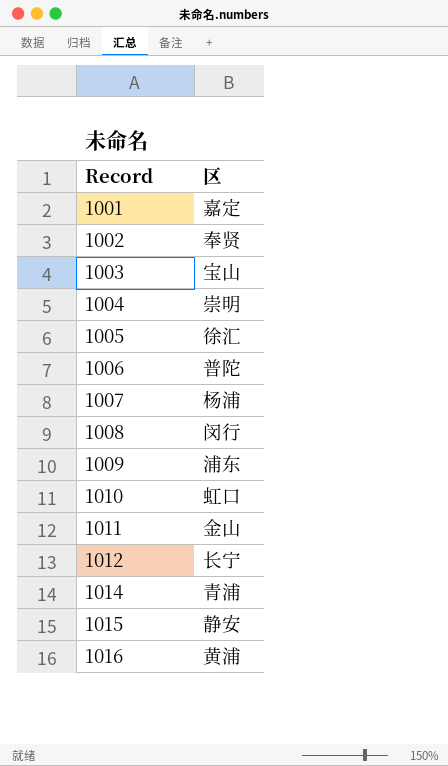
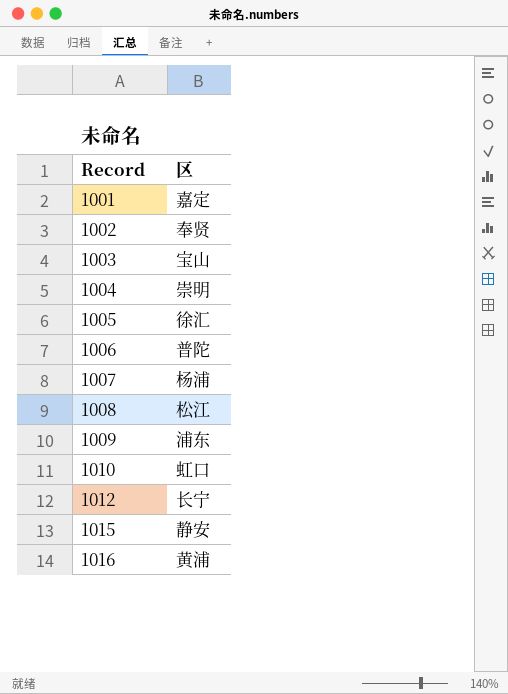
row 1011: 金山 -> none
row 1014: 青浦 -> none
1008 | 区: 闵行 -> 松江

